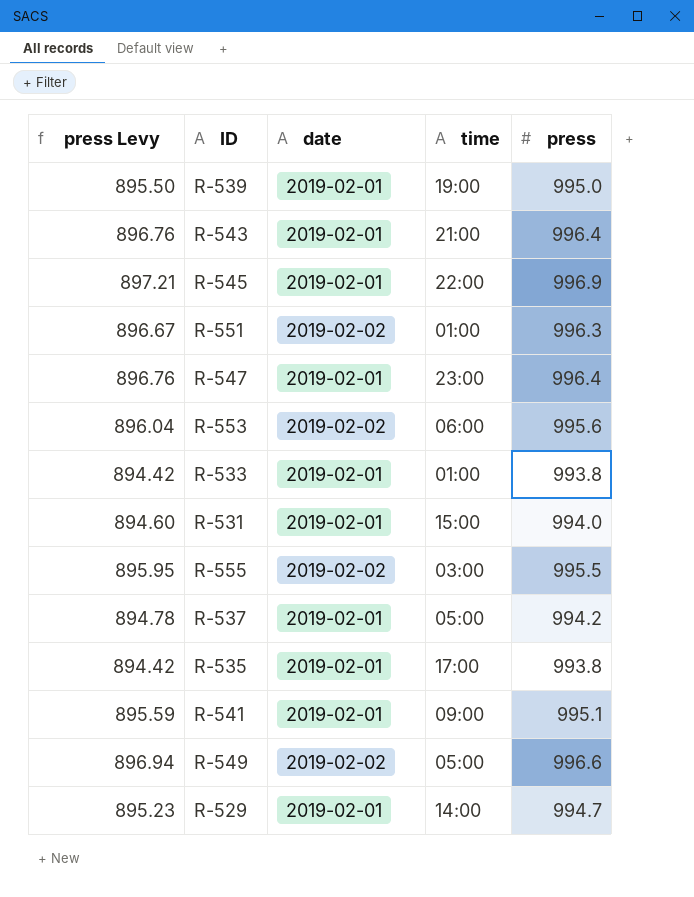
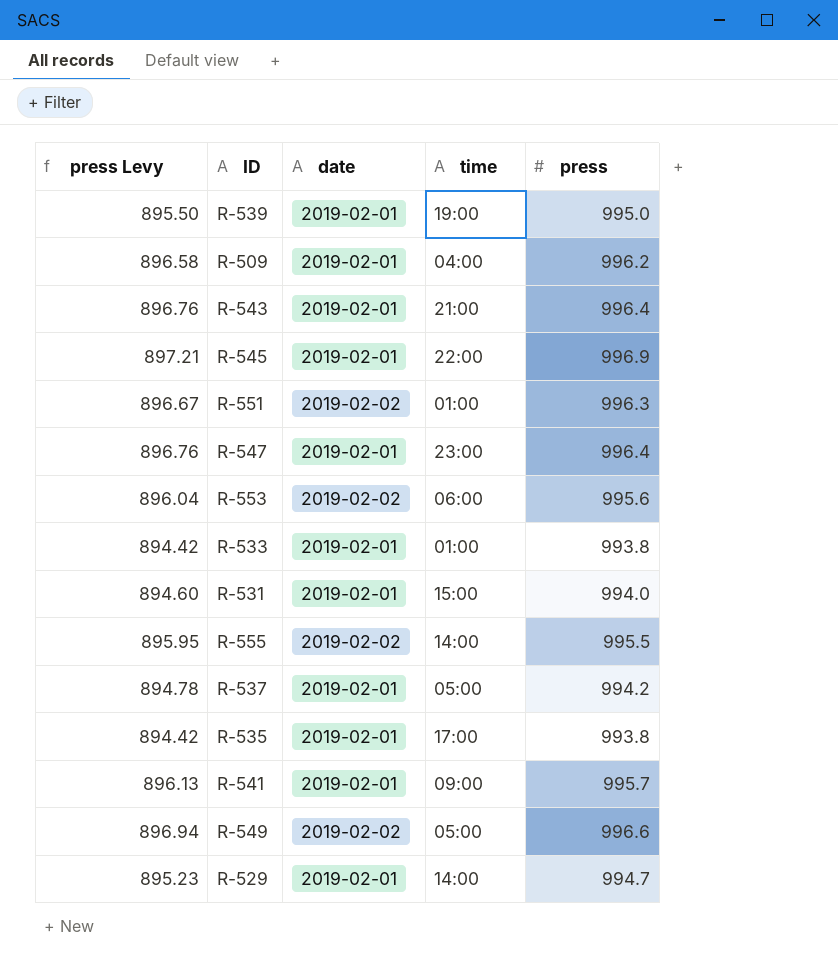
row R-509: none -> 896.58 | 2019-02-01 | 04:00 | 996.2
R-555 | time: 03:00 -> 14:00
R-541 | press Levy: 895.59 -> 896.13
R-541 | press: 995.1 -> 995.7

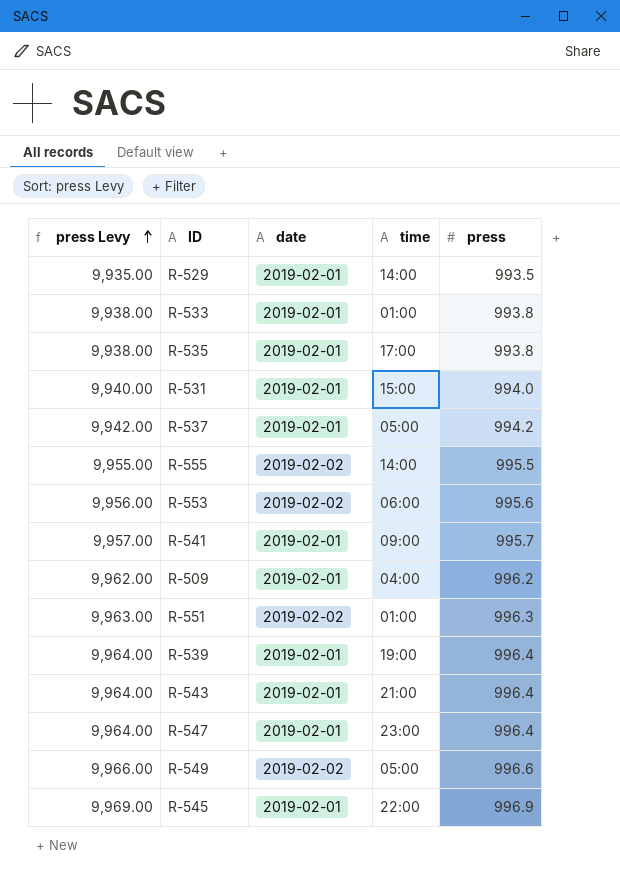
row order: none -> press Levy ascending
column press Levy | formula: [press] * 0.9 -> [press] * 10
R-529 | press: 994.7 -> 993.5
R-539 | press: 995.0 -> 996.4

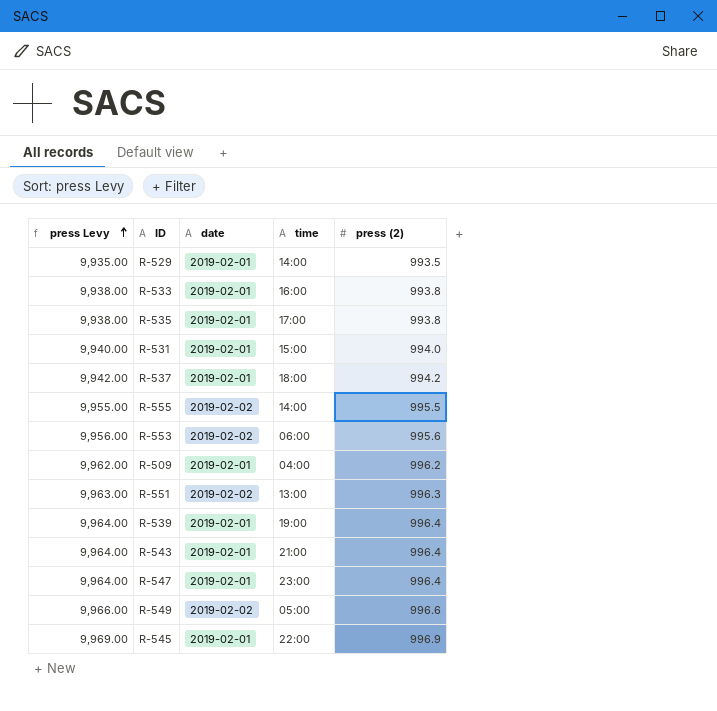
column name: press -> press (2)
row R-541: 9,957.00 | 2019-02-01 | 09:00 | 995.7 -> none
R-533 | time: 01:00 -> 16:00
R-537 | time: 05:00 -> 18:00
R-551 | time: 01:00 -> 13:00

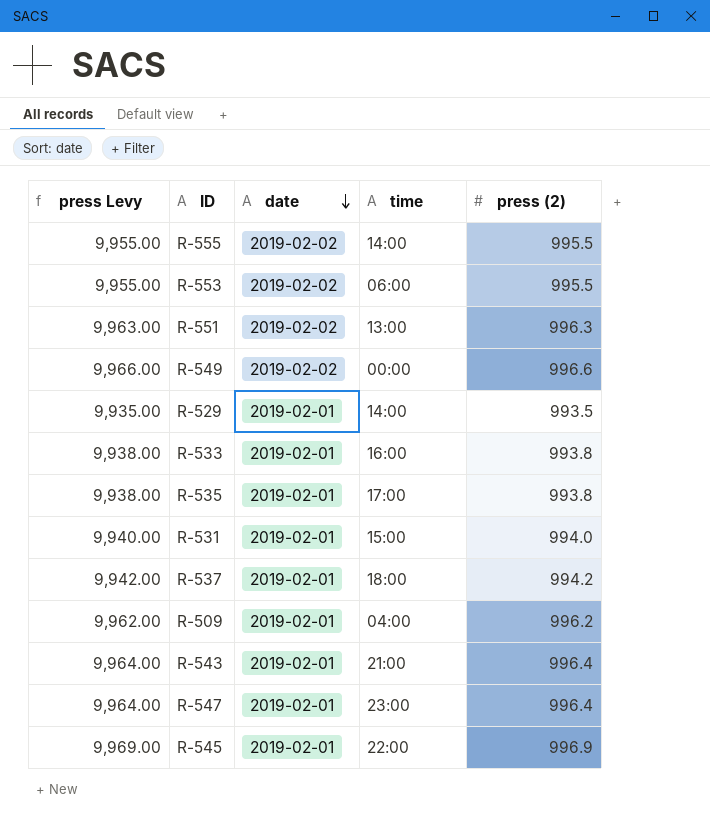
row order: press Levy ascending -> date descending
row R-539: 9,964.00 | 2019-02-01 | 19:00 | 996.4 -> none
R-553 | press Levy: 9,956.00 -> 9,955.00
R-553 | press (2): 995.6 -> 995.5
R-549 | time: 05:00 -> 00:00

